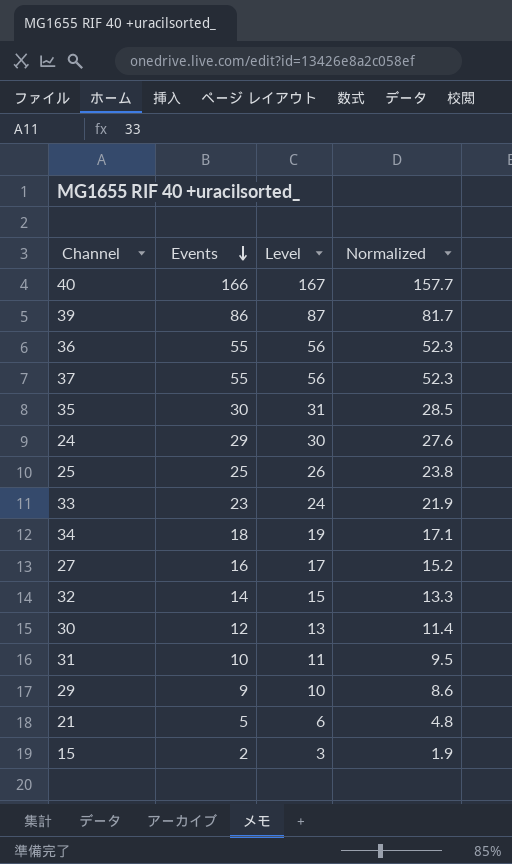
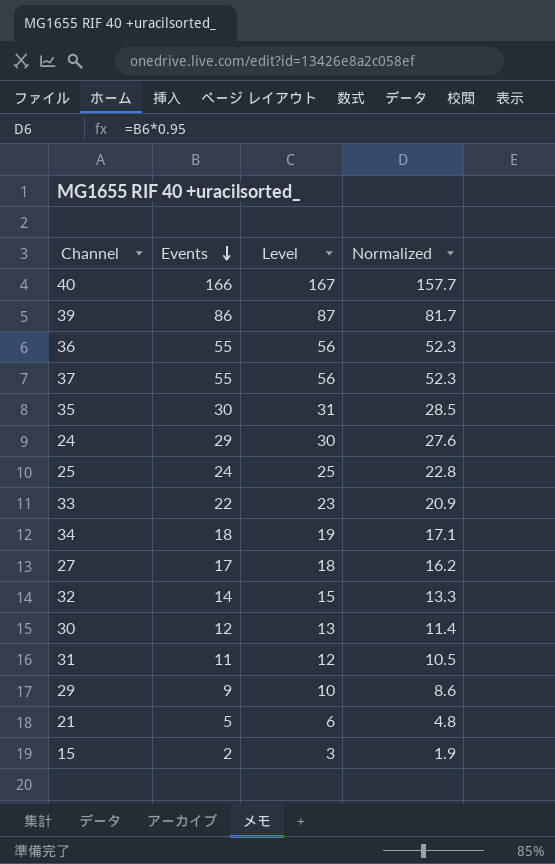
25 | Events: 25 -> 24
25 | Level: 26 -> 25
25 | Normalized: 23.8 -> 22.8
33 | Events: 23 -> 22
33 | Level: 24 -> 23
33 | Normalized: 21.9 -> 20.9
27 | Events: 16 -> 17
27 | Level: 17 -> 18
27 | Normalized: 15.2 -> 16.2
31 | Events: 10 -> 11
31 | Level: 11 -> 12
31 | Normalized: 9.5 -> 10.5

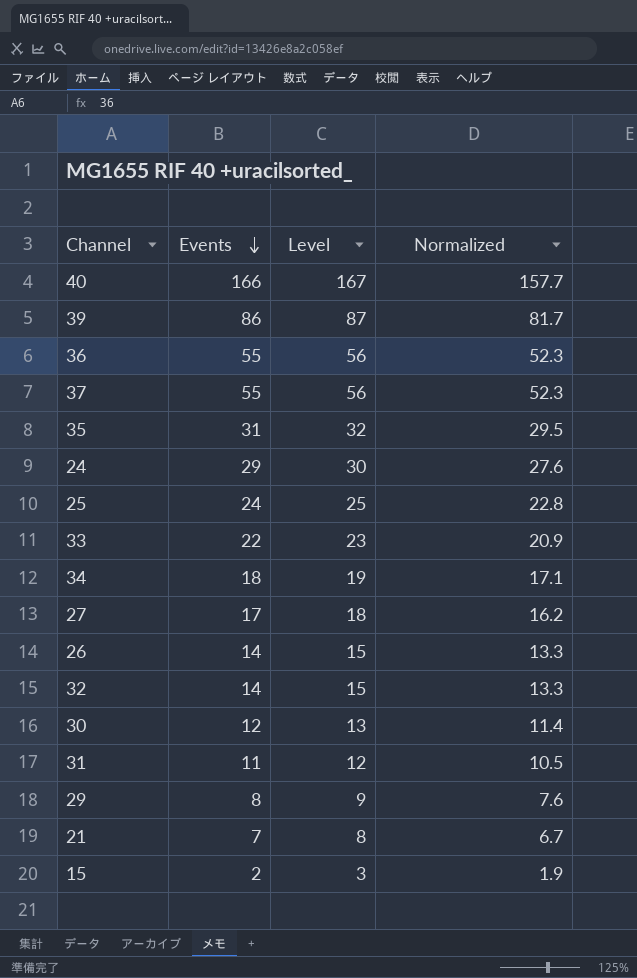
35 | Events: 30 -> 31
35 | Level: 31 -> 32
35 | Normalized: 28.5 -> 29.5
row 26: none -> 14 | 15 | 13.3
29 | Events: 9 -> 8
29 | Level: 10 -> 9
29 | Normalized: 8.6 -> 7.6
21 | Events: 5 -> 7
21 | Level: 6 -> 8
21 | Normalized: 4.8 -> 6.7

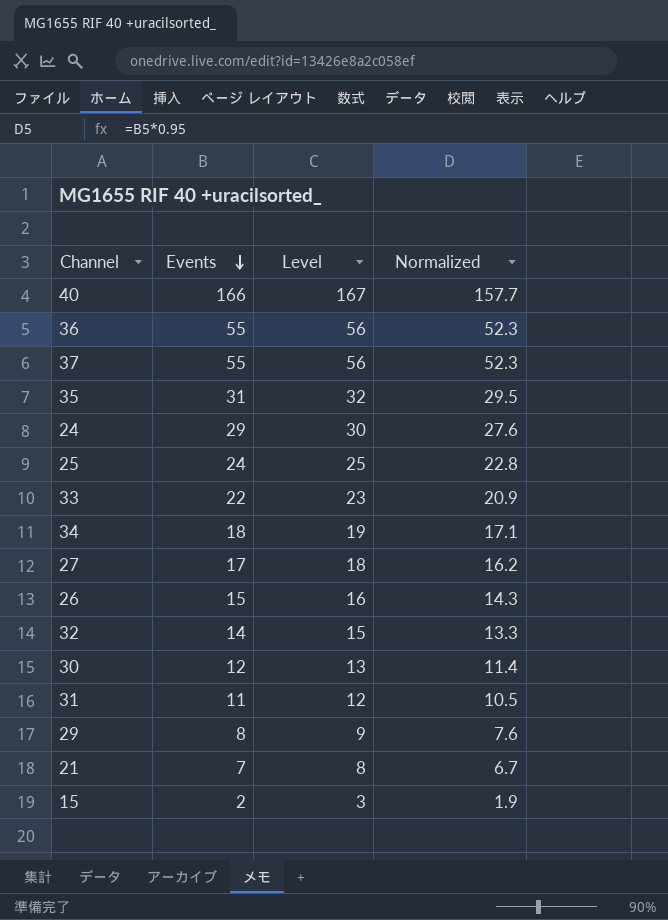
row 39: 86 | 87 | 81.7 -> none
26 | Events: 14 -> 15
26 | Level: 15 -> 16
26 | Normalized: 13.3 -> 14.3

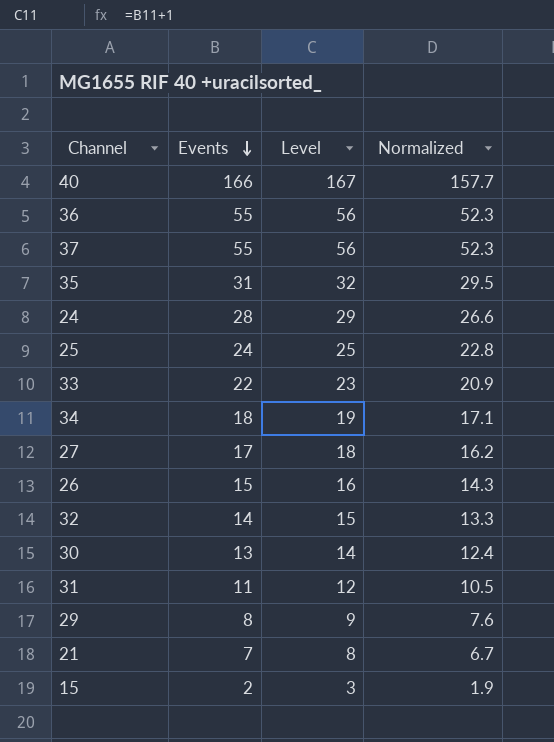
24 | Events: 29 -> 28
24 | Level: 30 -> 29
24 | Normalized: 27.6 -> 26.6
30 | Events: 12 -> 13
30 | Level: 13 -> 14
30 | Normalized: 11.4 -> 12.4

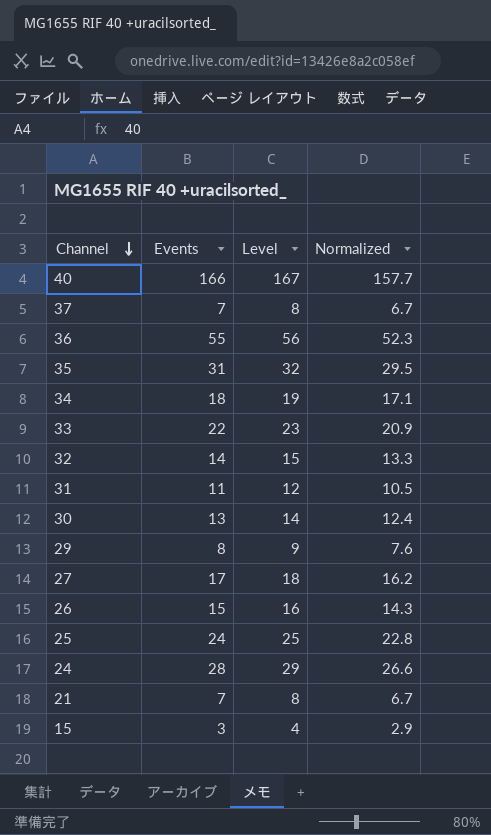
row order: Events descending -> Channel descending
37 | Events: 55 -> 7
37 | Level: 56 -> 8
37 | Normalized: 52.3 -> 6.7
15 | Events: 2 -> 3
15 | Level: 3 -> 4
15 | Normalized: 1.9 -> 2.9

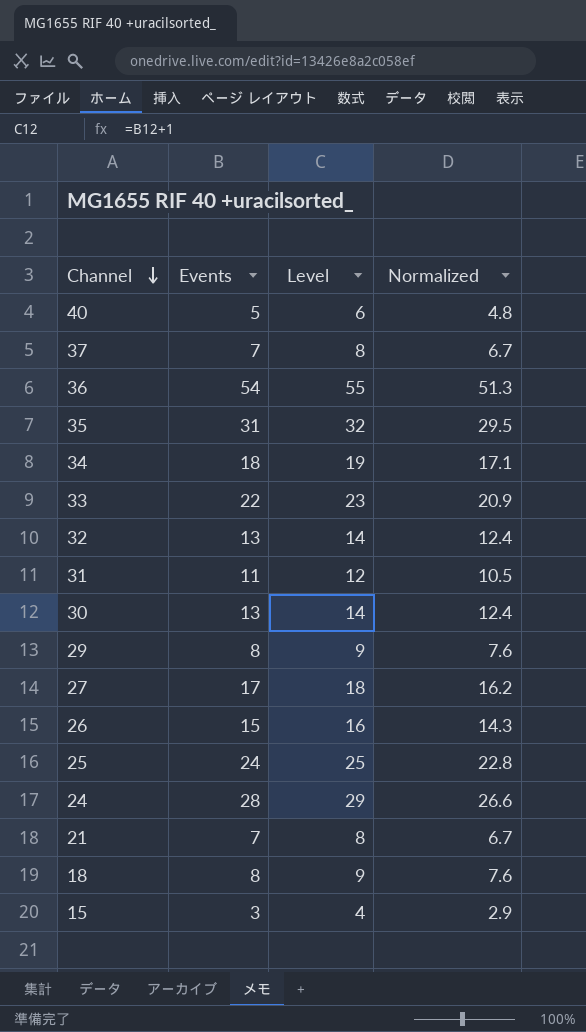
40 | Events: 166 -> 5
40 | Level: 167 -> 6
40 | Normalized: 157.7 -> 4.8
36 | Events: 55 -> 54
36 | Level: 56 -> 55
36 | Normalized: 52.3 -> 51.3
32 | Events: 14 -> 13
32 | Level: 15 -> 14
32 | Normalized: 13.3 -> 12.4
row 18: none -> 8 | 9 | 7.6

